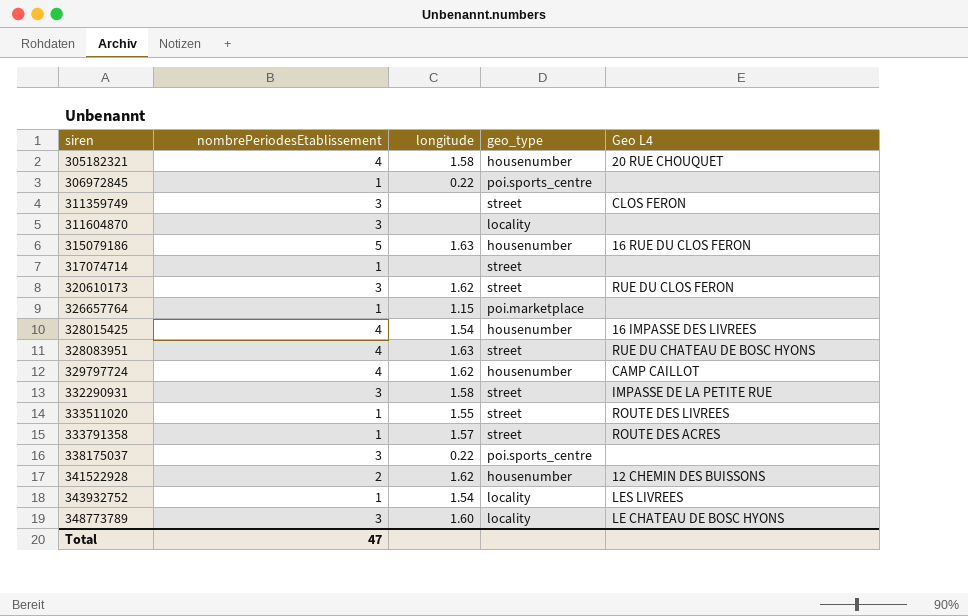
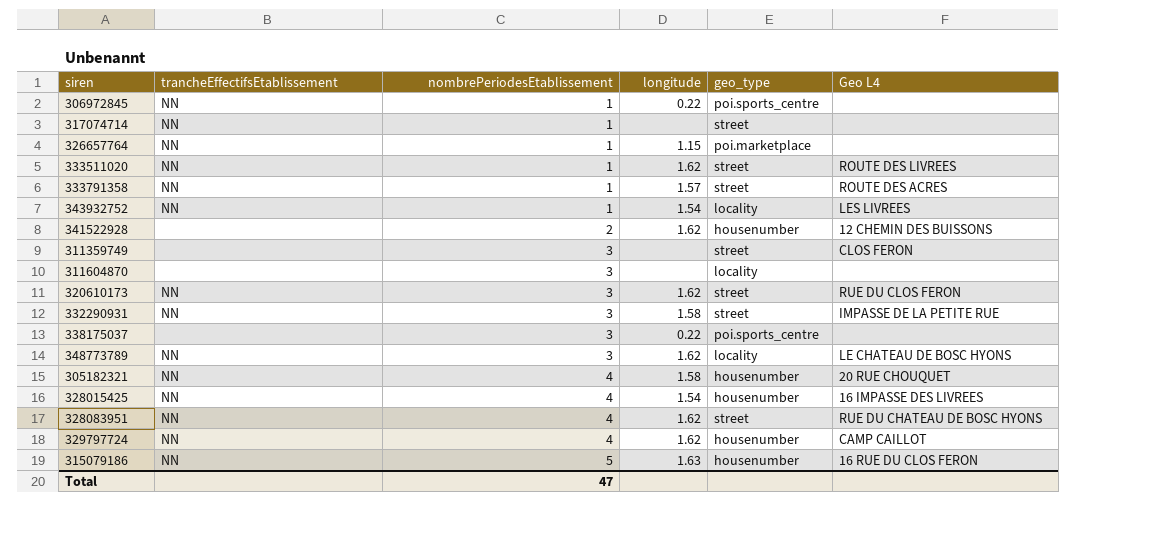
row order: siren ascending -> nombrePeriodesEtablissement ascending
column trancheEffectifsEtablissement | position: none -> 2
333511020 | longitude: 1.55 -> 1.62
348773789 | longitude: 1.60 -> 1.62
328083951 | longitude: 1.63 -> 1.62

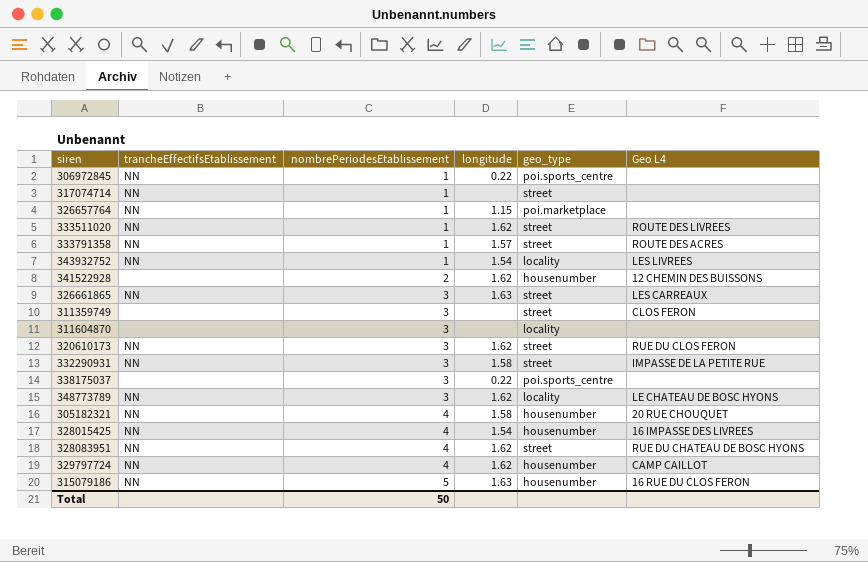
row 326661865: none -> NN | 3 | 1.63 | street | LES CARREAUX
Total | nombrePeriodesEtablissement: 47 -> 50

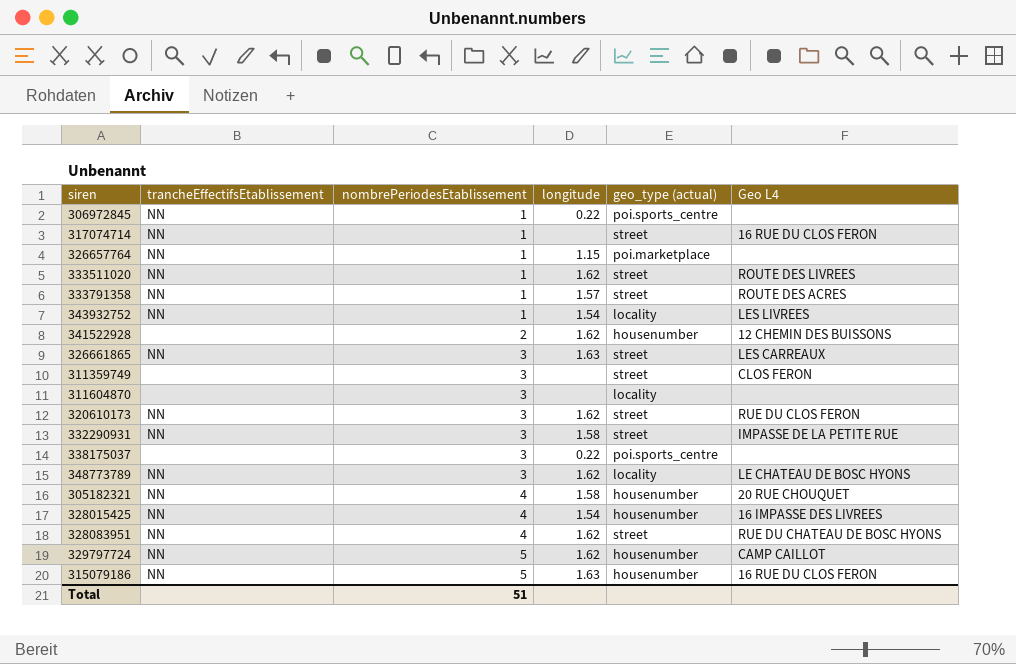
column name: geo_type -> geo_type (actual)
317074714 | Geo L4: none -> 16 RUE DU CLOS FERON
329797724 | nombrePeriodesEtablissement: 4 -> 5
Total | nombrePeriodesEtablissement: 50 -> 51

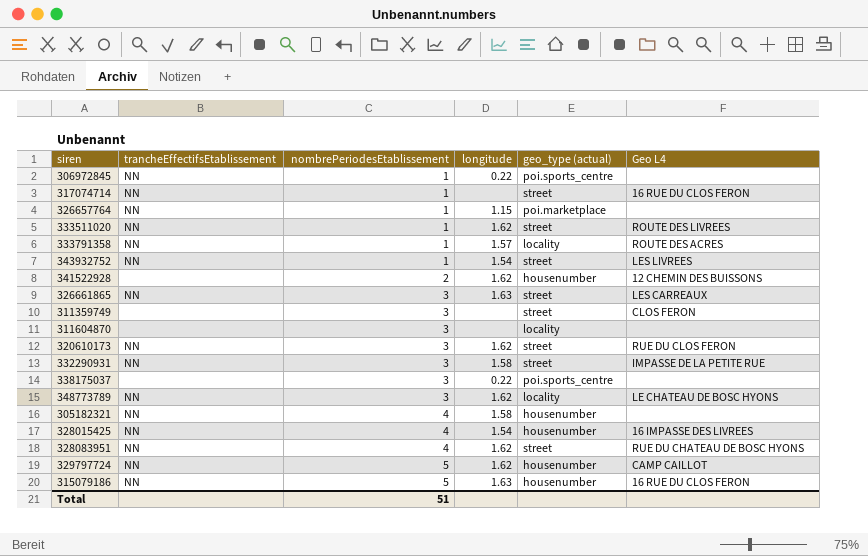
333791358 | geo_type (actual): street -> locality
343932752 | geo_type (actual): locality -> street
305182321 | Geo L4: 20 RUE CHOUQUET -> none

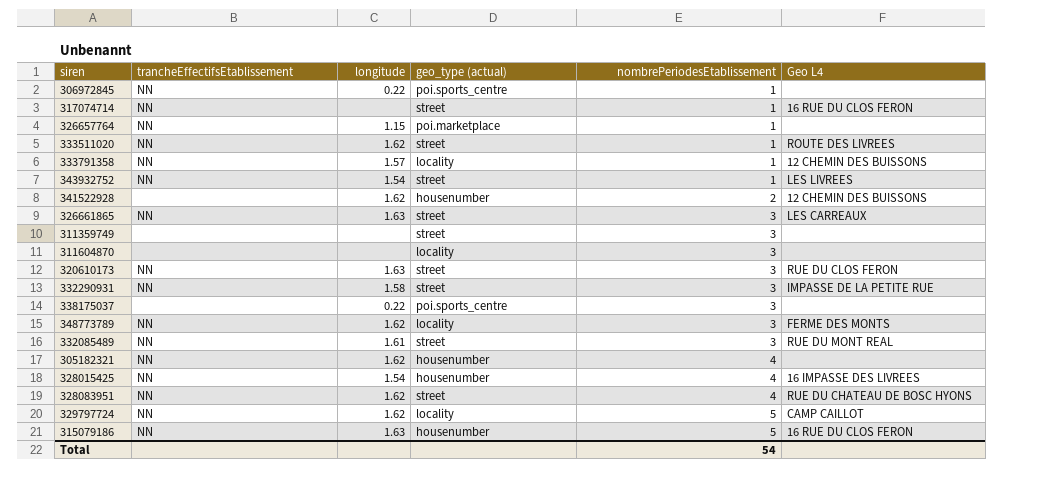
column nombrePeriodesEtablissement | position: 3 -> 5
333791358 | Geo L4: ROUTE DES ACRES -> 12 CHEMIN DES BUISSONS
311359749 | Geo L4: CLOS FERON -> none
320610173 | longitude: 1.62 -> 1.63
348773789 | Geo L4: LE CHATEAU DE BOSC HYONS -> FERME DES MONTS
row 332085489: none -> NN | 1.61 | street | 3 | RUE DU MONT REAL
305182321 | longitude: 1.58 -> 1.62
329797724 | geo_type (actual): housenumber -> locality
Total | nombrePeriodesEtablissement: 51 -> 54

